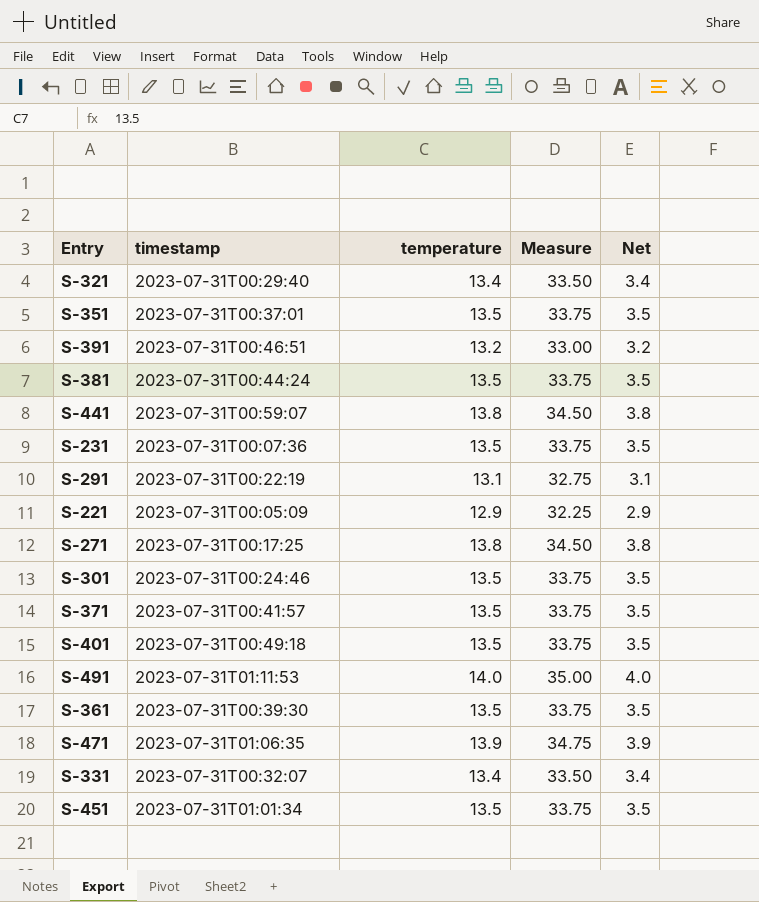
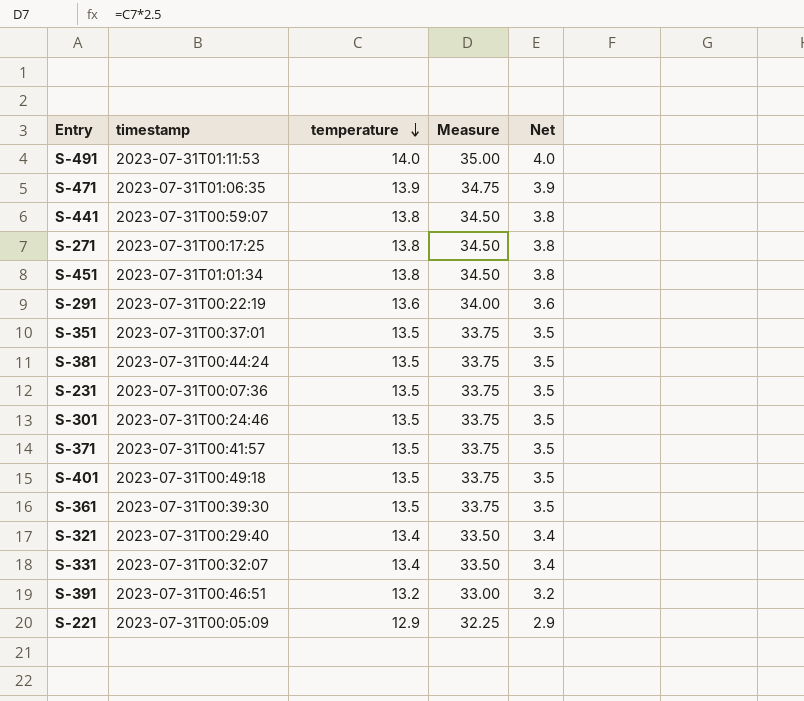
row order: none -> temperature descending
S-451 | temperature: 13.5 -> 13.8
S-451 | Measure: 33.75 -> 34.50
S-451 | Net: 3.5 -> 3.8
S-291 | temperature: 13.1 -> 13.6
S-291 | Measure: 32.75 -> 34.00
S-291 | Net: 3.1 -> 3.6

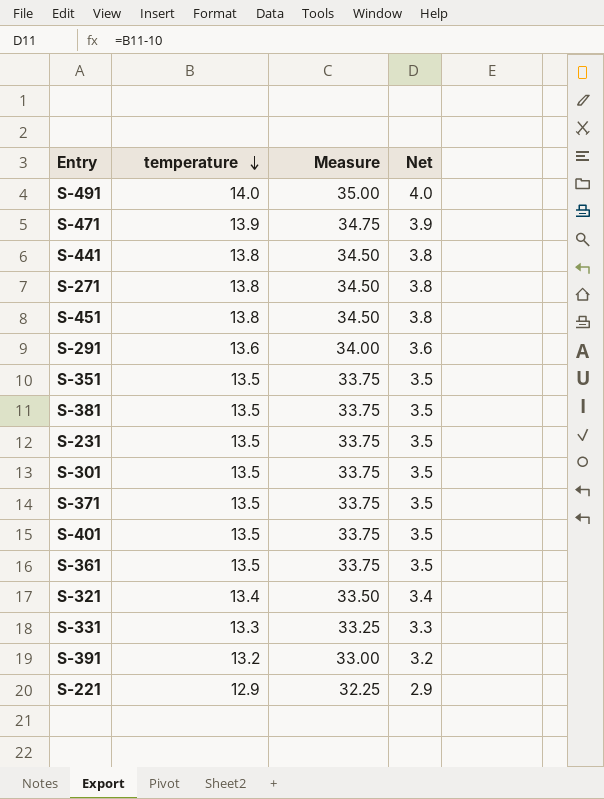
column timestamp | position: 2 -> none
S-331 | temperature: 13.4 -> 13.3
S-331 | Measure: 33.50 -> 33.25
S-331 | Net: 3.4 -> 3.3

